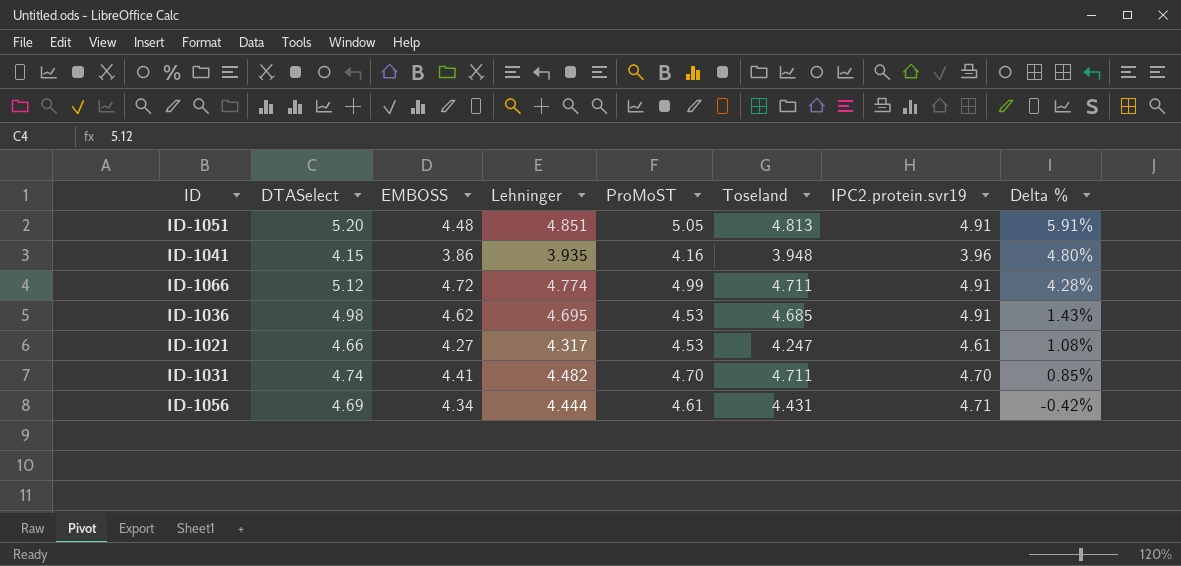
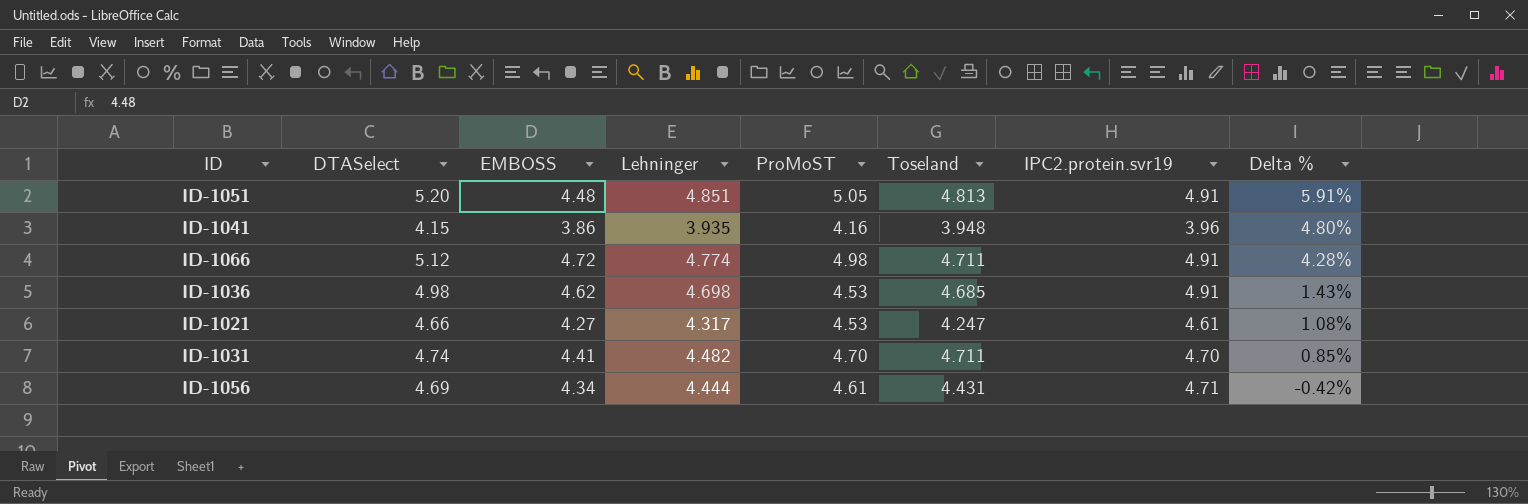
ID-1066 | ProMoST: 4.99 -> 4.98
ID-1036 | Lehninger: 4.695 -> 4.698

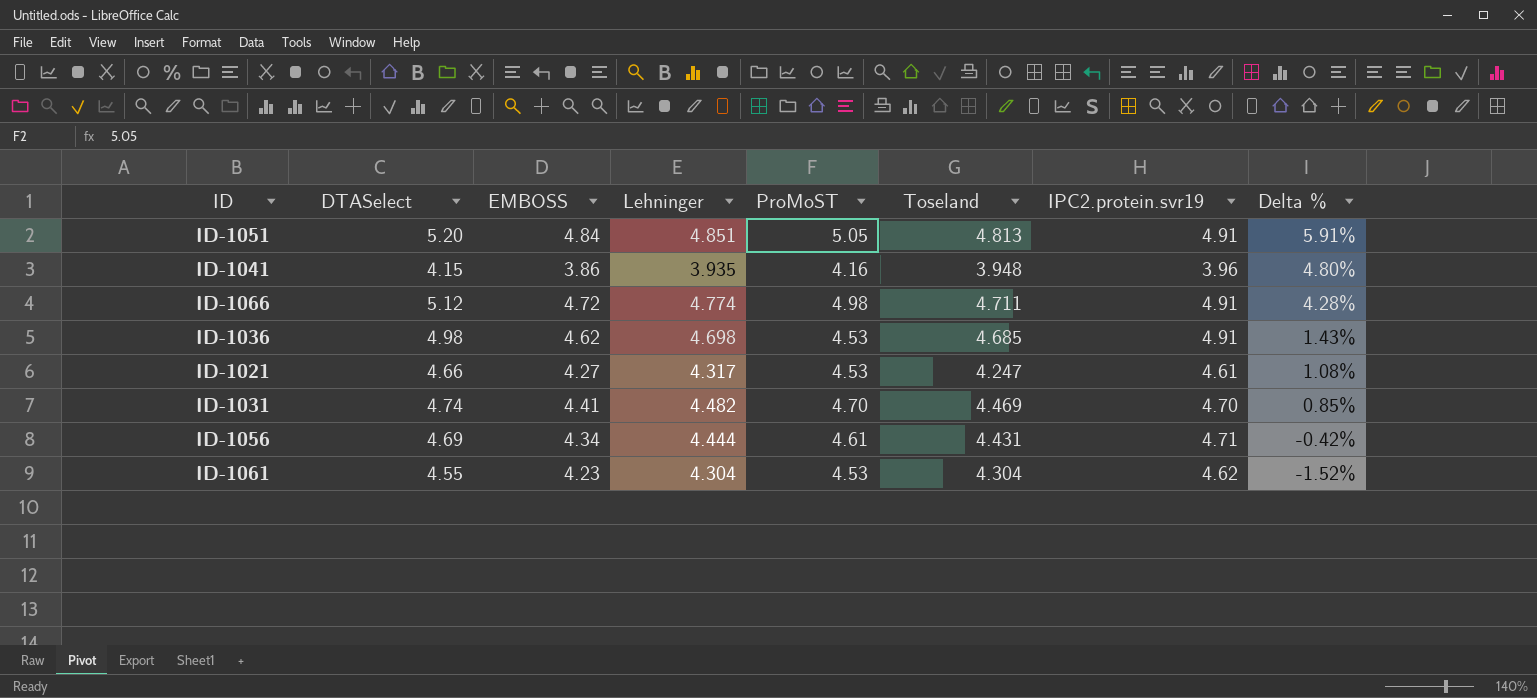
ID-1051 | EMBOSS: 4.48 -> 4.84
ID-1031 | Toseland: 4.711 -> 4.469
row ID-1061: none -> 4.55 | 4.23 | 4.304 | 4.53 | 4.304 | 4.62 | -1.52%

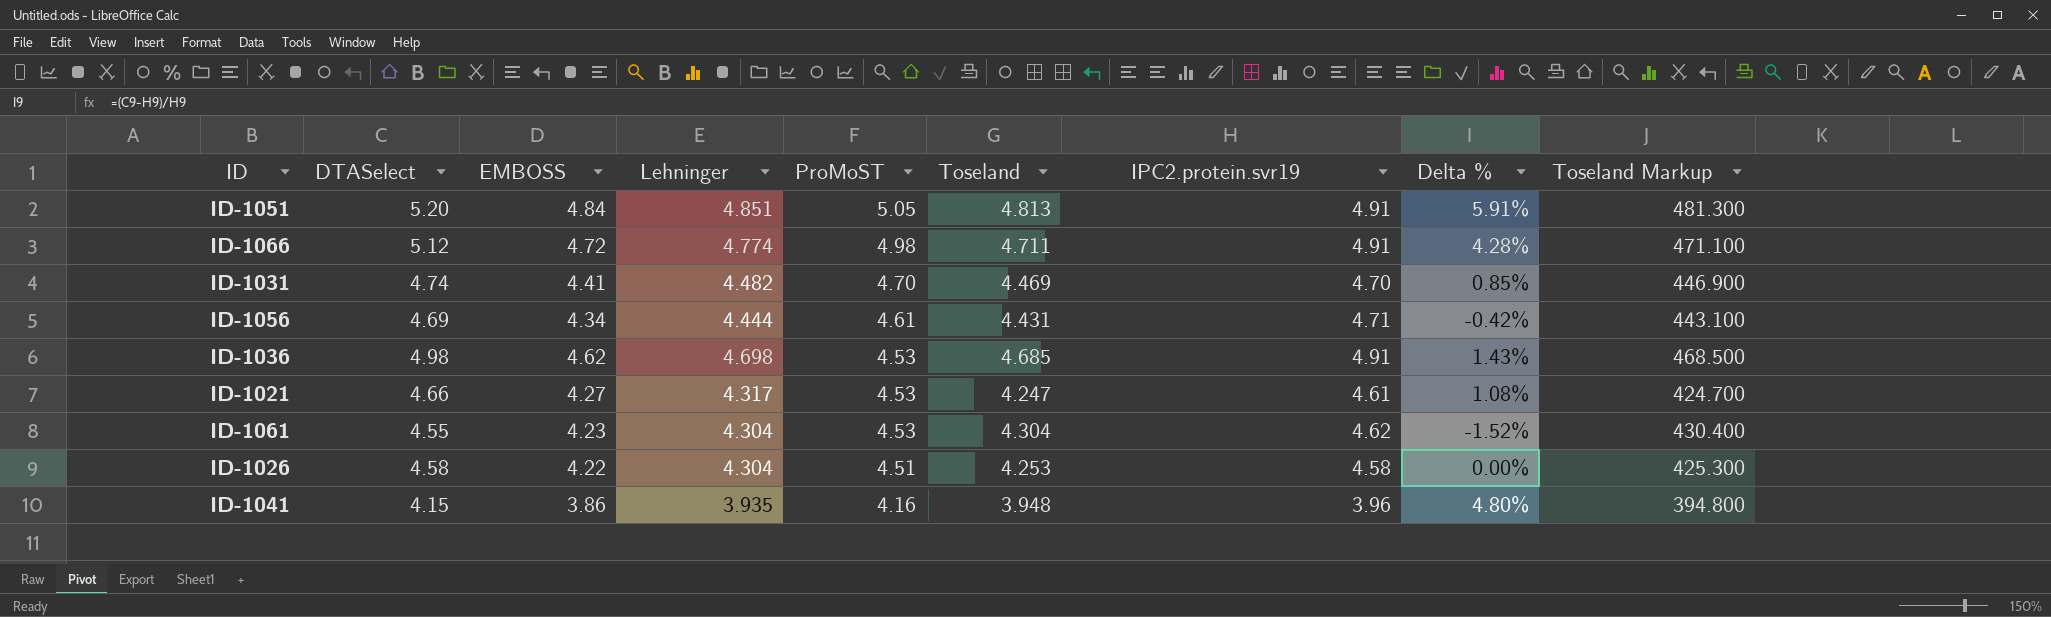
row order: Delta % descending -> ProMoST descending
column Toseland Markup | formula: none -> [Toseland] * 100
row ID-1026: none -> 4.58 | 4.22 | 4.304 | 4.51 | 4.253 | 4.58 | 0.00% | 425.300

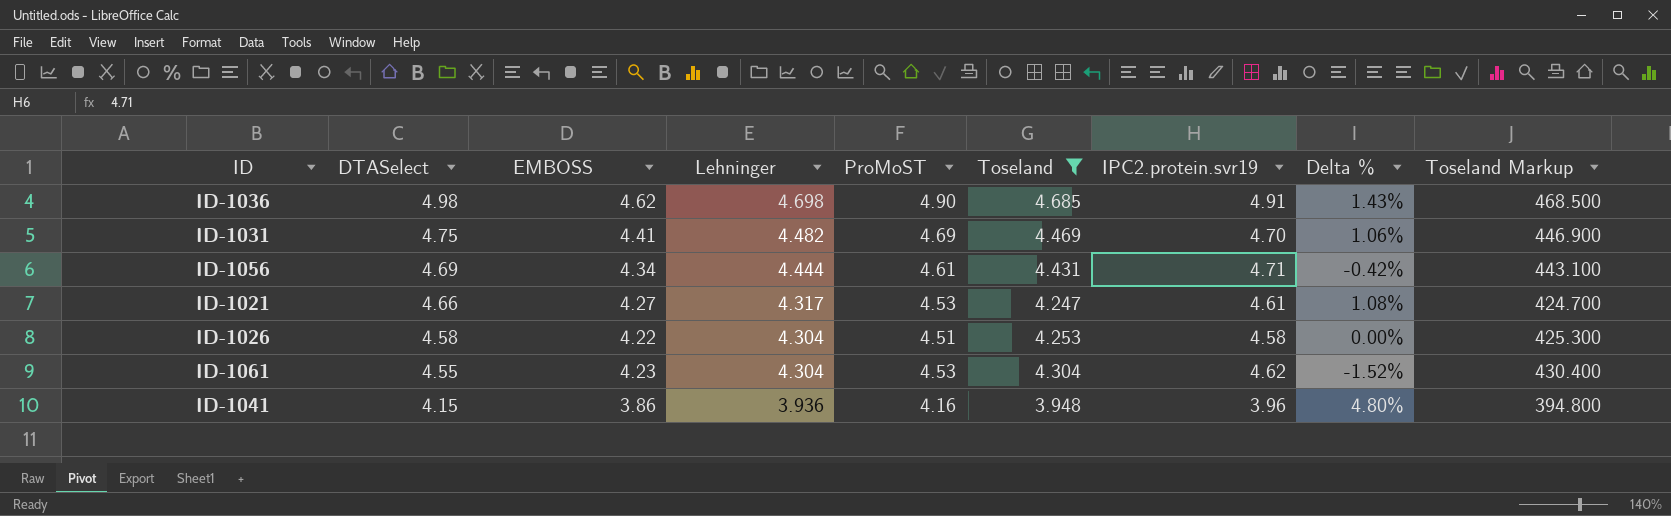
filter: none -> Toseland <= 4.685
row order: ProMoST descending -> DTASelect descending
ID-1036 | ProMoST: 4.53 -> 4.90
ID-1031 | DTASelect: 4.74 -> 4.75
ID-1031 | ProMoST: 4.70 -> 4.69
ID-1031 | Delta %: 0.85% -> 1.06%
ID-1041 | Lehninger: 3.935 -> 3.936

